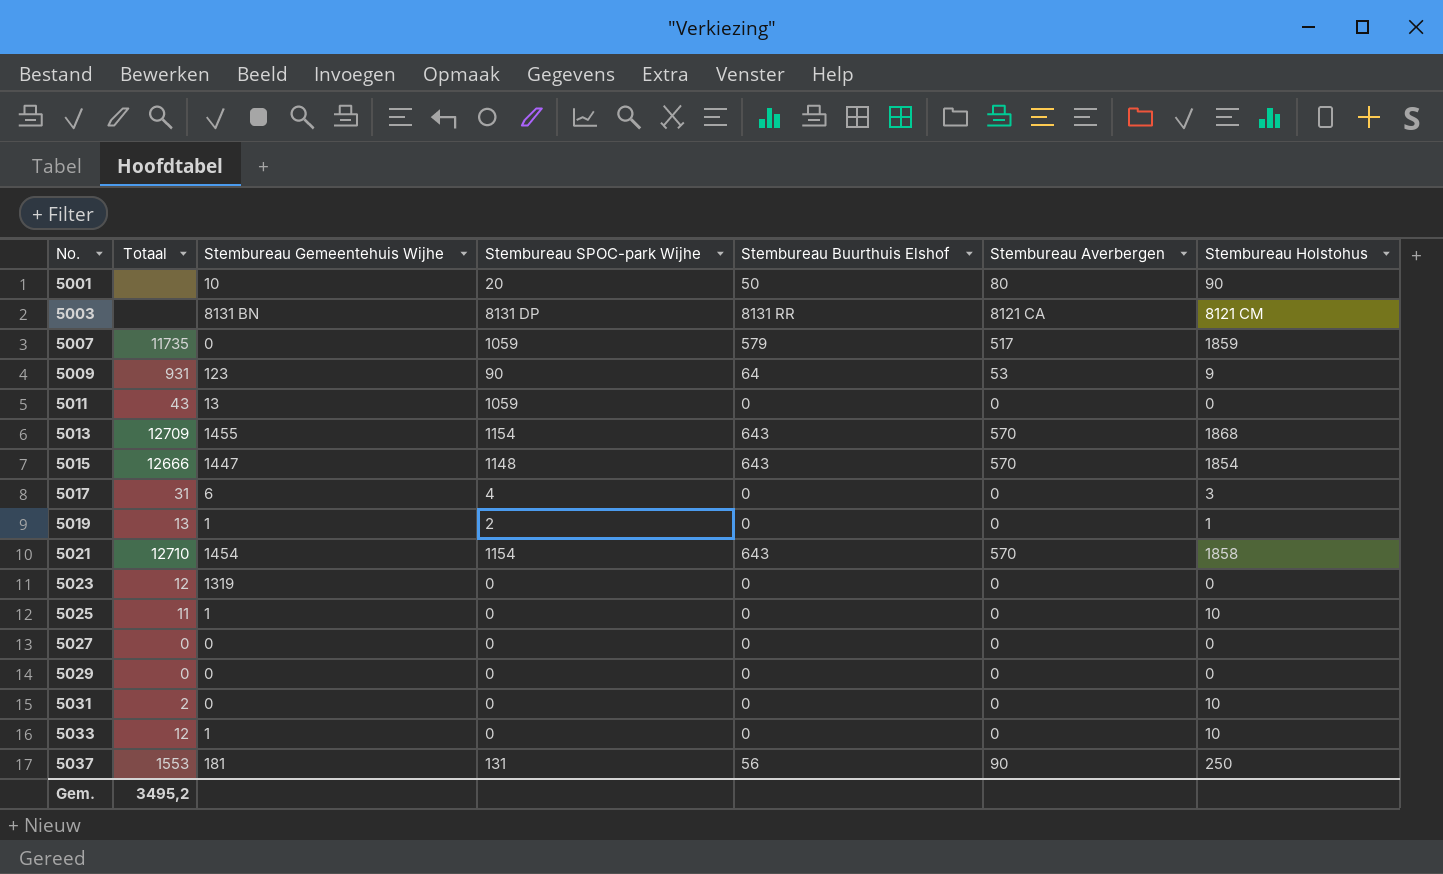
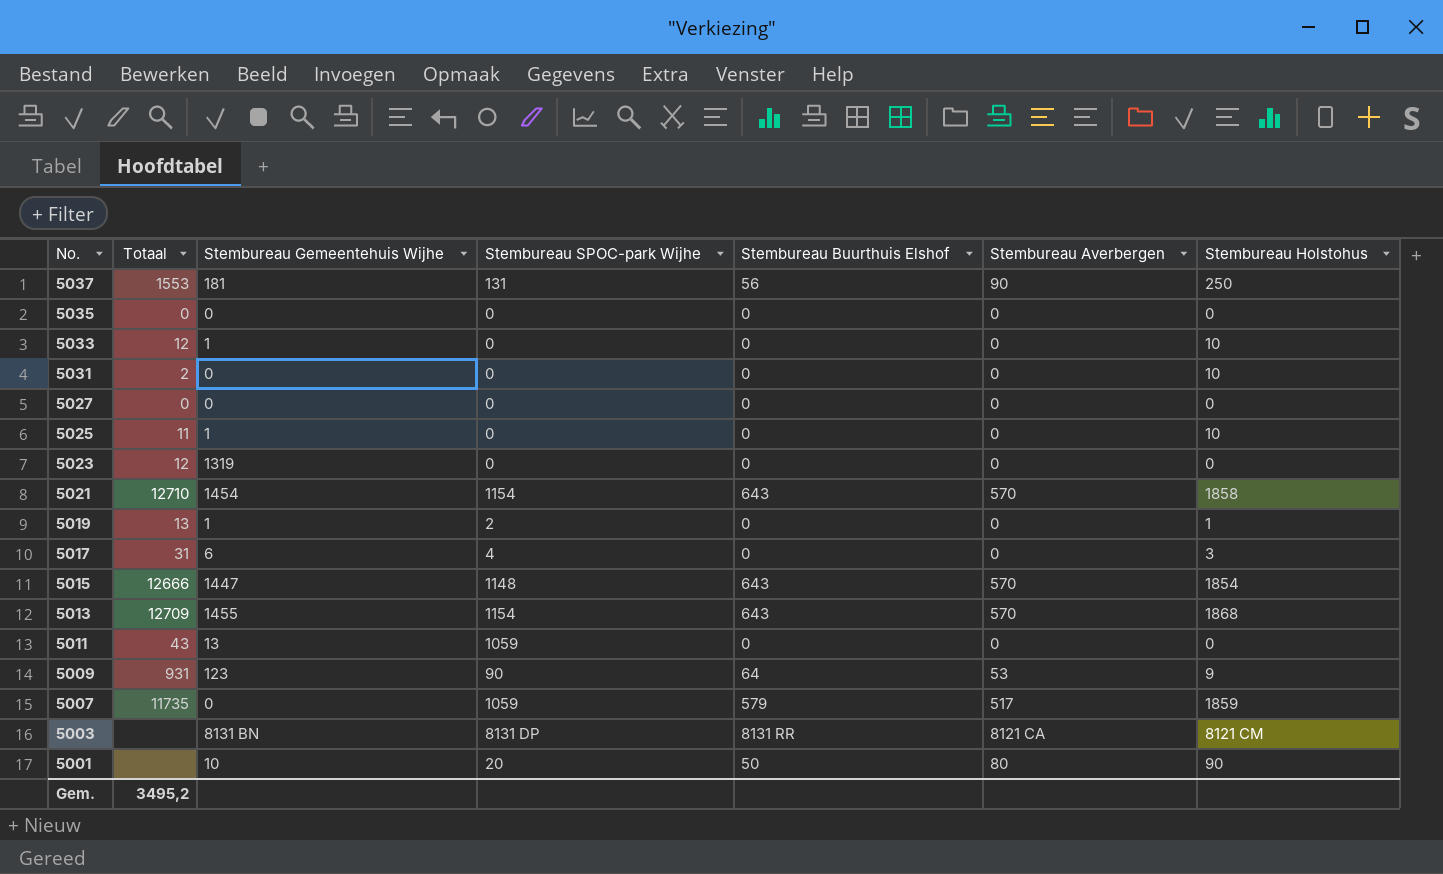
row order: No. ascending -> No. descending
row 5029: 0 | 0 | 0 | 0 | 0 | 0 -> none
row 5035: none -> 0 | 0 | 0 | 0 | 0 | 0

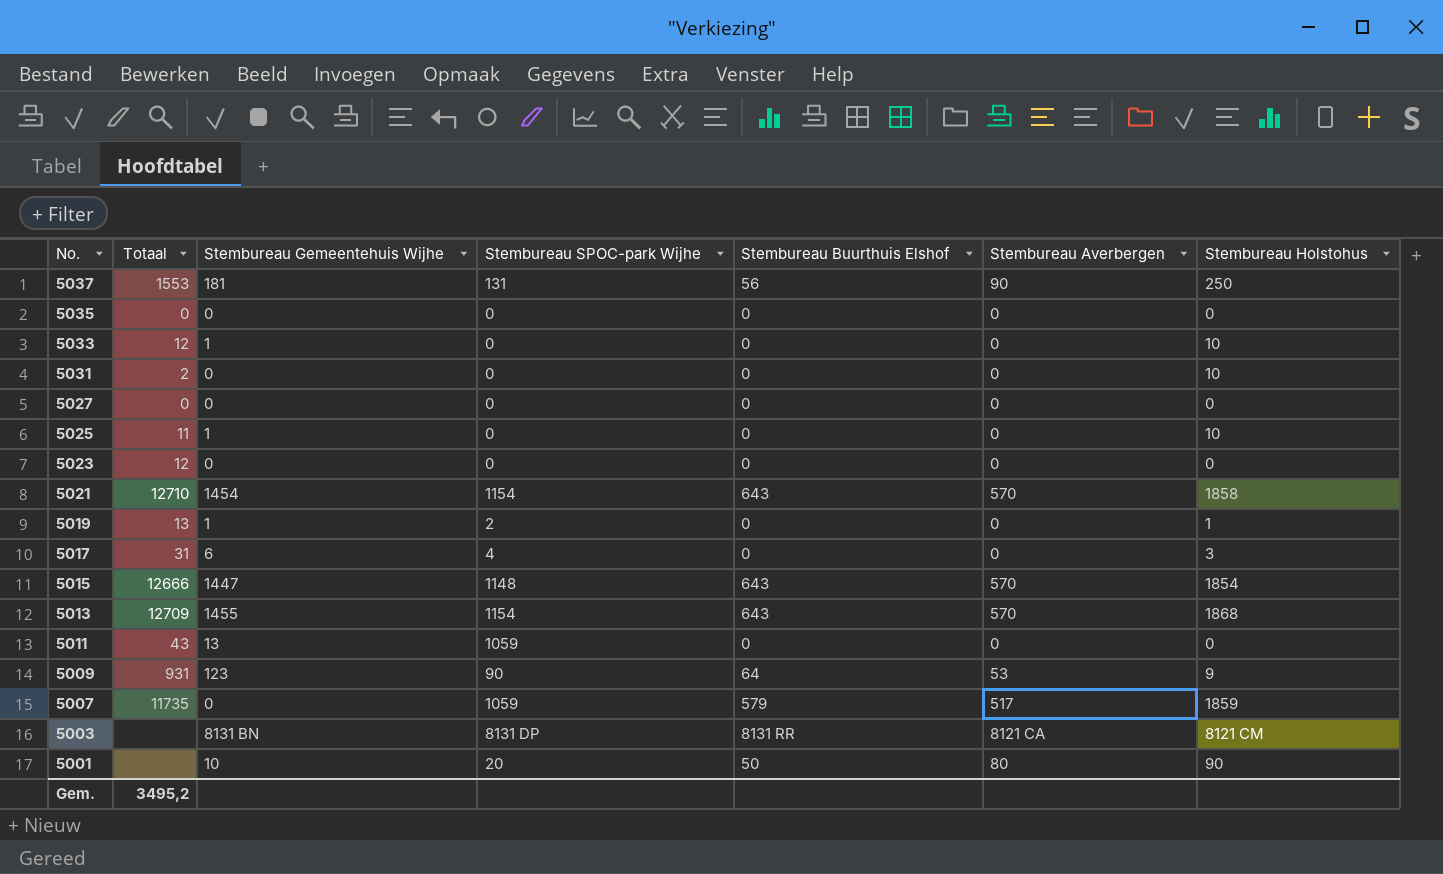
5023 | Stembureau Gemeentehuis Wijhe: 1319 -> 0

